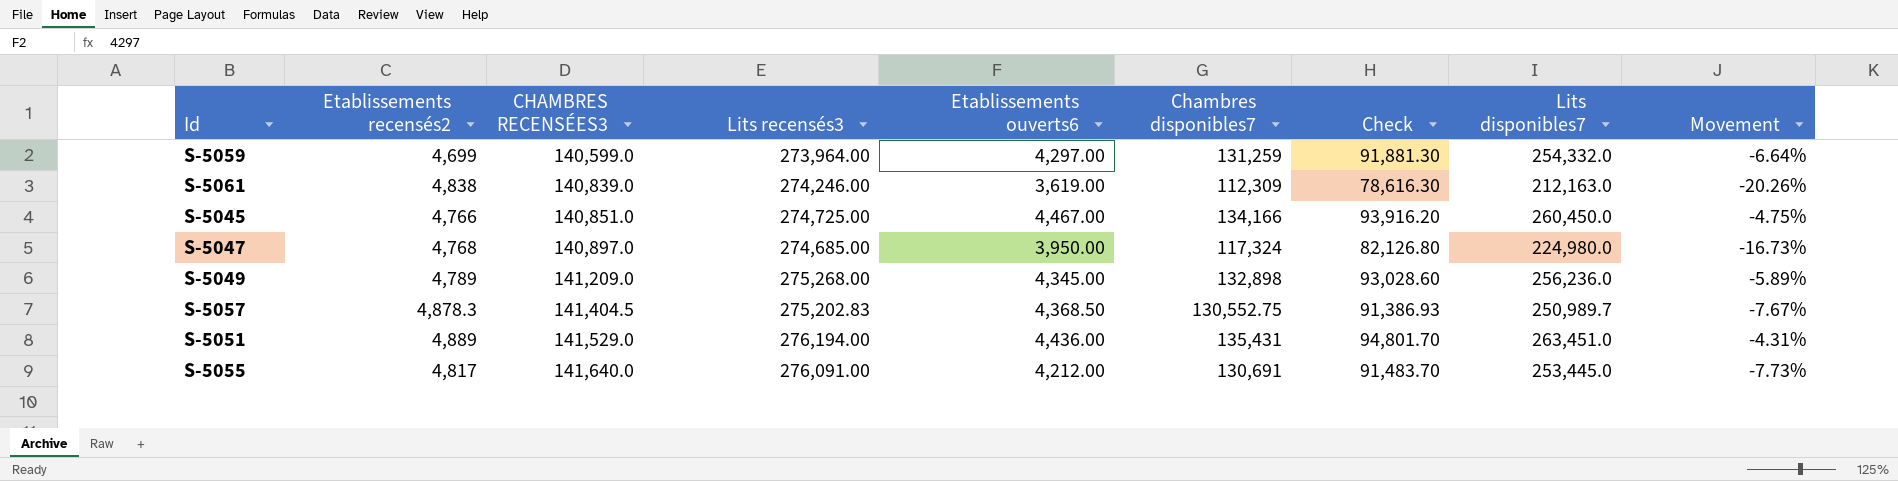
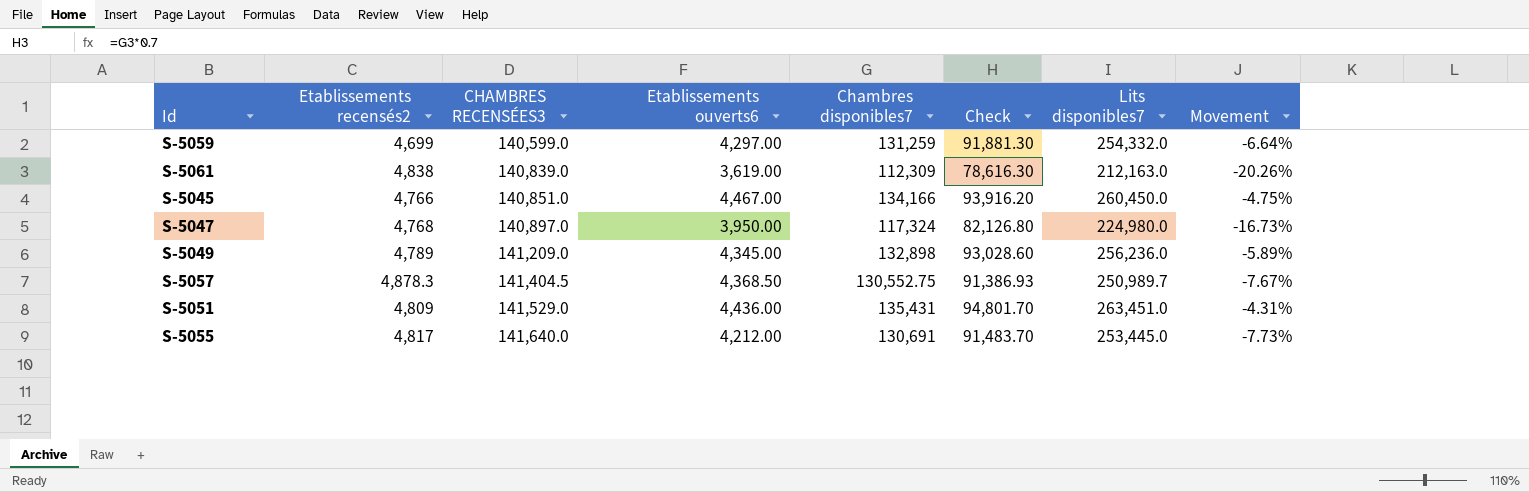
column Lits recensés3 | position: 4 -> none
S-5051 | Etablissements recensés2: 4,889 -> 4,809

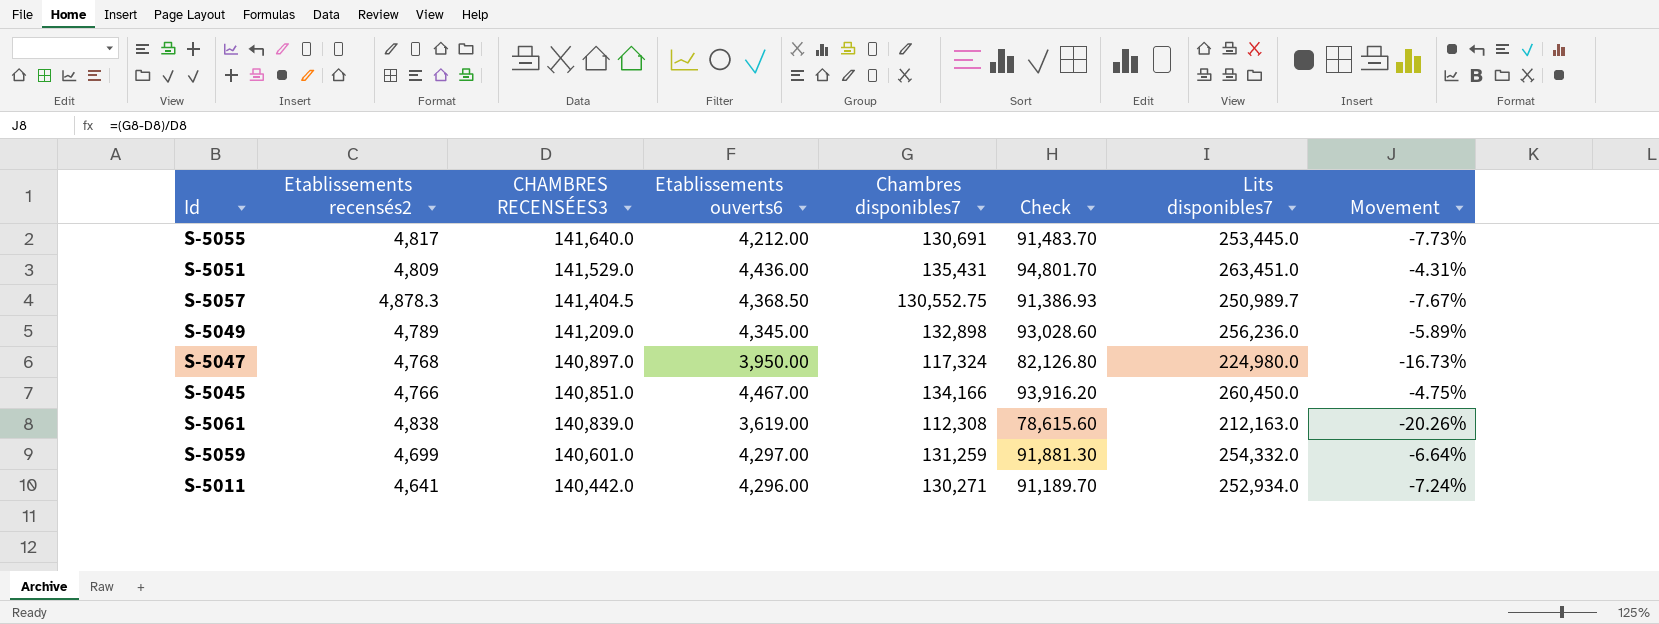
row order: CHAMBRES RECENSÉES3 ascending -> CHAMBRES RECENSÉES3 descending
S-5061 | Chambres disponibles7: 112,309 -> 112,308
S-5061 | Check: 78,616.30 -> 78,615.60
S-5059 | CHAMBRES RECENSÉES3: 140,599.0 -> 140,601.0
row S-5011: none -> 4,641 | 140,442.0 | 4,296.00 | 130,271 | 91,189.70 | 252,934.0 | -7.24%

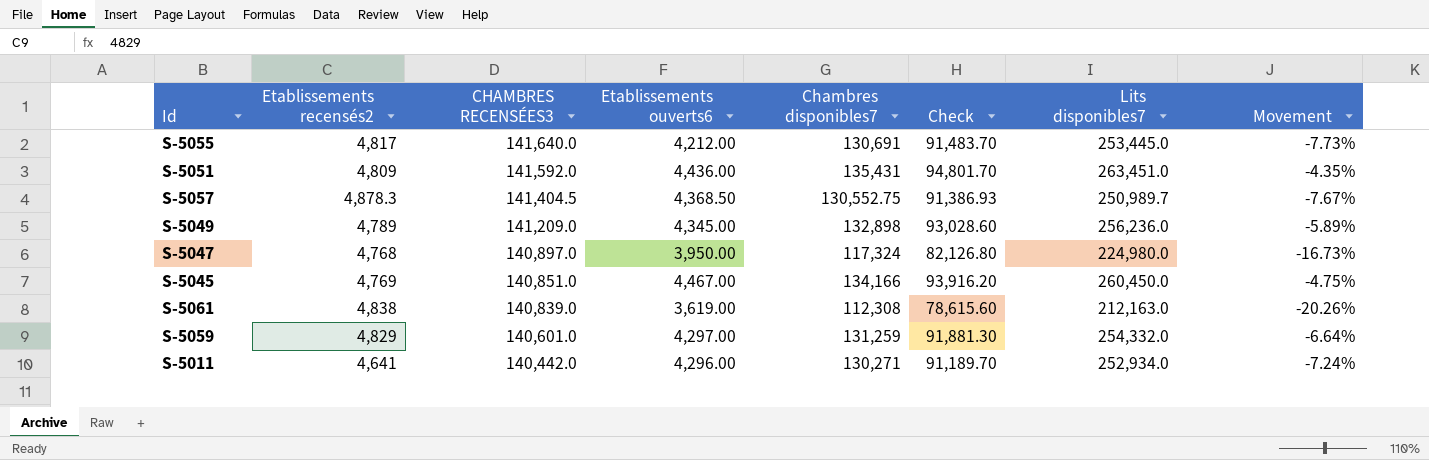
S-5051 | CHAMBRES RECENSÉES3: 141,529.0 -> 141,592.0
S-5051 | Movement: -4.31% -> -4.35%
S-5045 | Etablissements recensés2: 4,766 -> 4,769
S-5059 | Etablissements recensés2: 4,699 -> 4,829

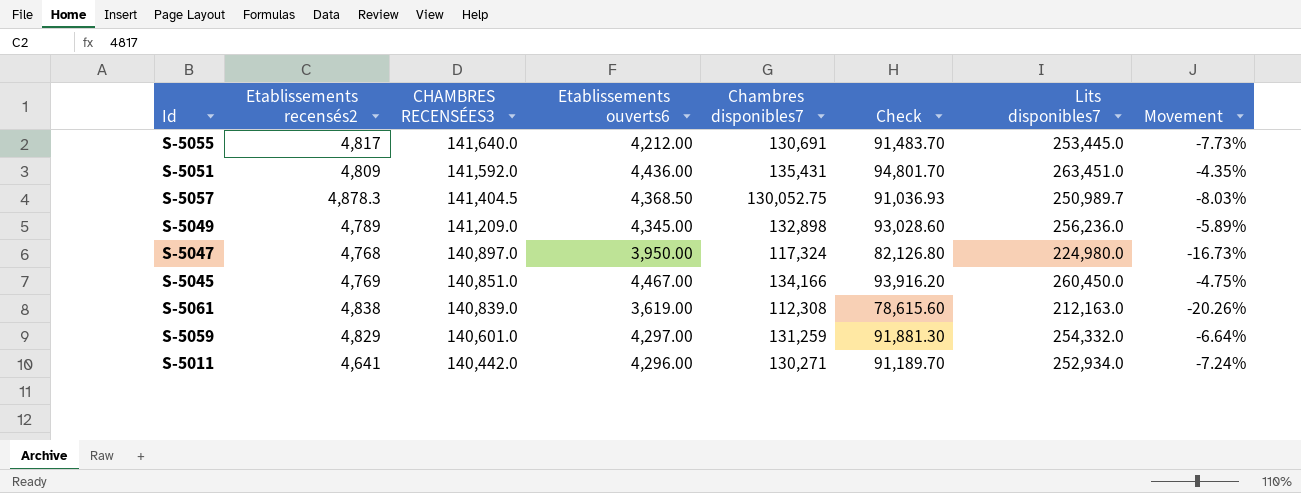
S-5057 | Chambres disponibles7: 130,552.75 -> 130,052.75
S-5057 | Check: 91,386.93 -> 91,036.93
S-5057 | Movement: -7.67% -> -8.03%

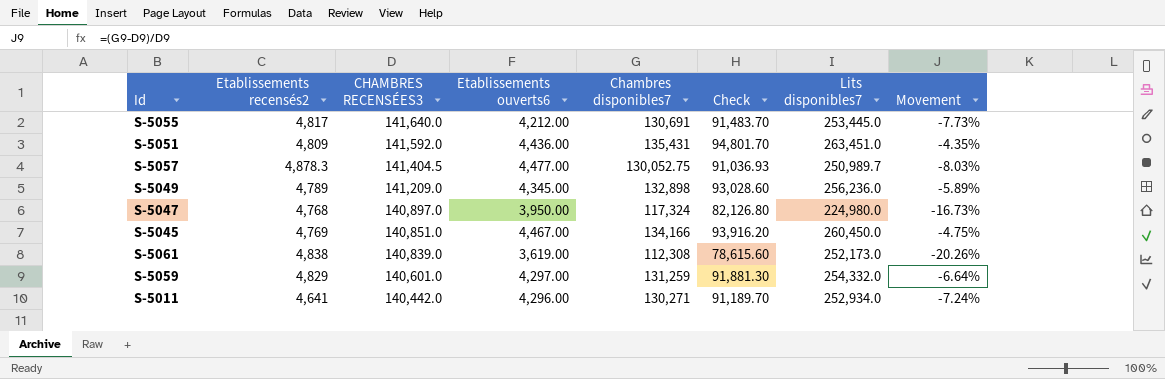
S-5057 | Etablissements ouverts6: 4,368.50 -> 4,477.00
S-5061 | Lits disponibles7: 212,163.0 -> 252,173.0

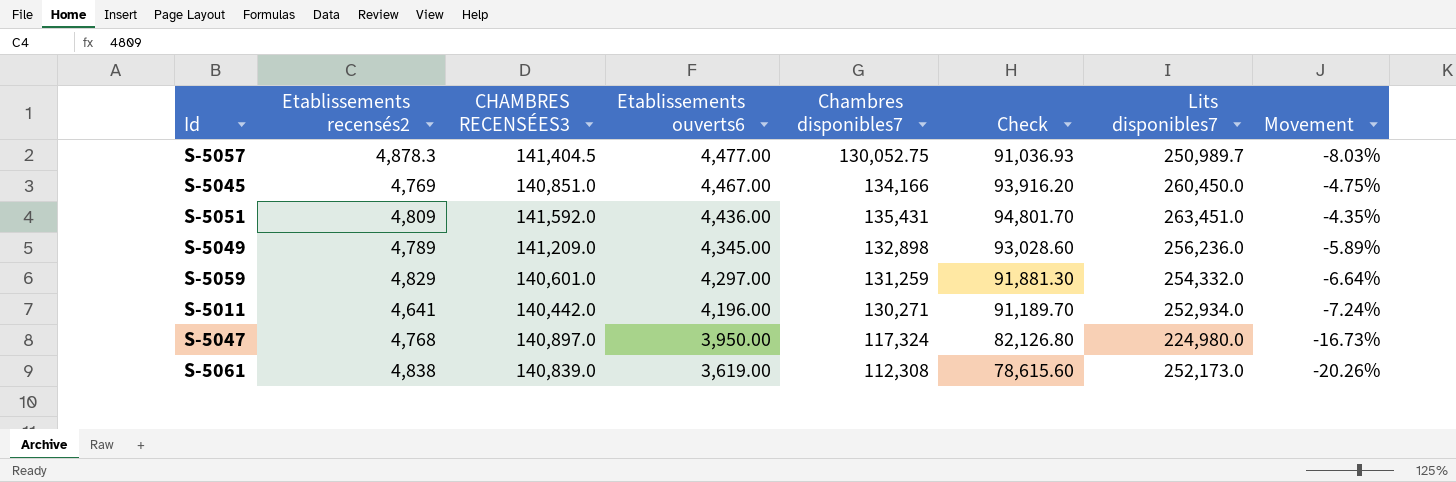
row order: CHAMBRES RECENSÉES3 descending -> Etablissements ouverts6 descending
row S-5055: 4,817 | 141,640.0 | 4,212.00 | 130,691 | 91,483.70 | 253,445.0 | -7.73% -> none
S-5011 | Etablissements ouverts6: 4,296.00 -> 4,196.00

